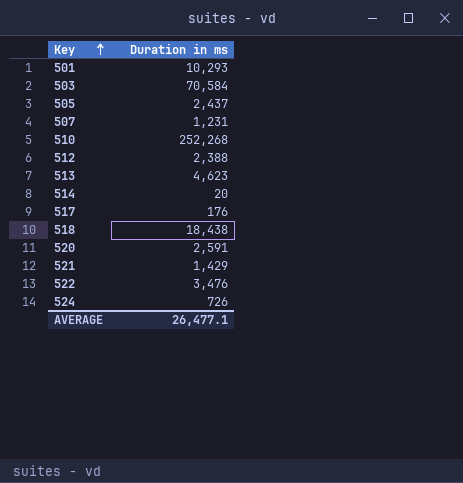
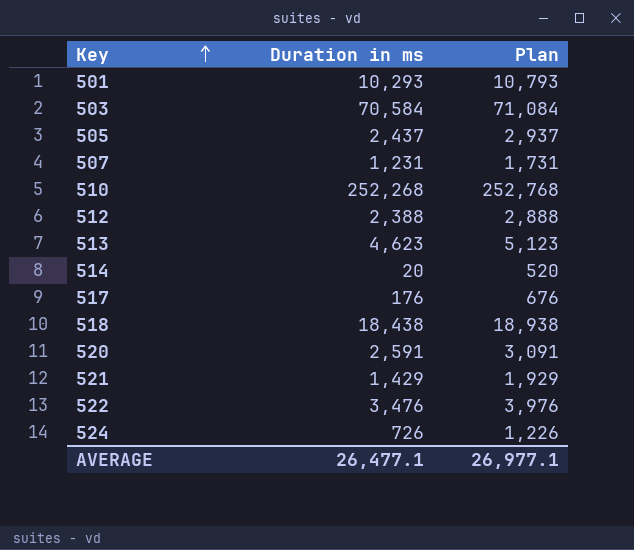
column Plan | formula: none -> [Duration in ms] + 500

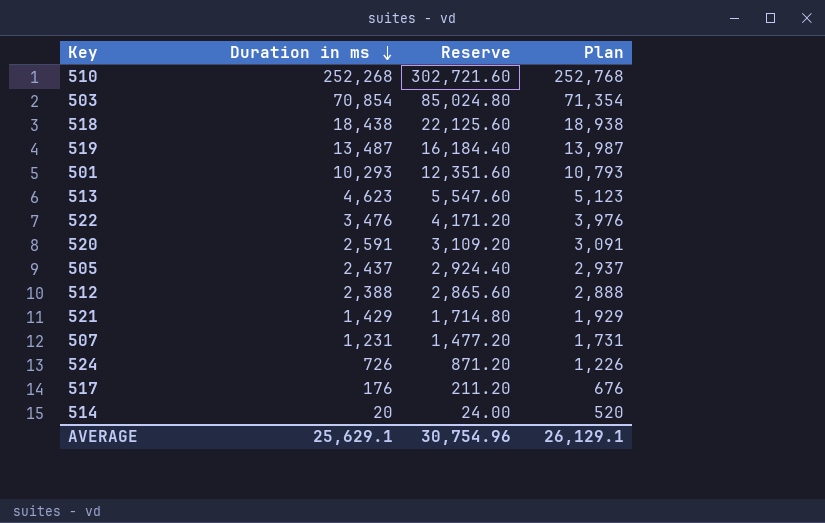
row order: Key ascending -> Duration in ms descending
column Reserve | formula: none -> [Duration in ms] * 1.2
503 | Duration in ms: 70,584 -> 70,854
503 | Plan: 71,084 -> 71,354
row 519: none -> 13,487 | 16,184.40 | 13,987
AVERAGE | Duration in ms: 26,477.1 -> 25,629.1
AVERAGE | Plan: 26,977.1 -> 26,129.1

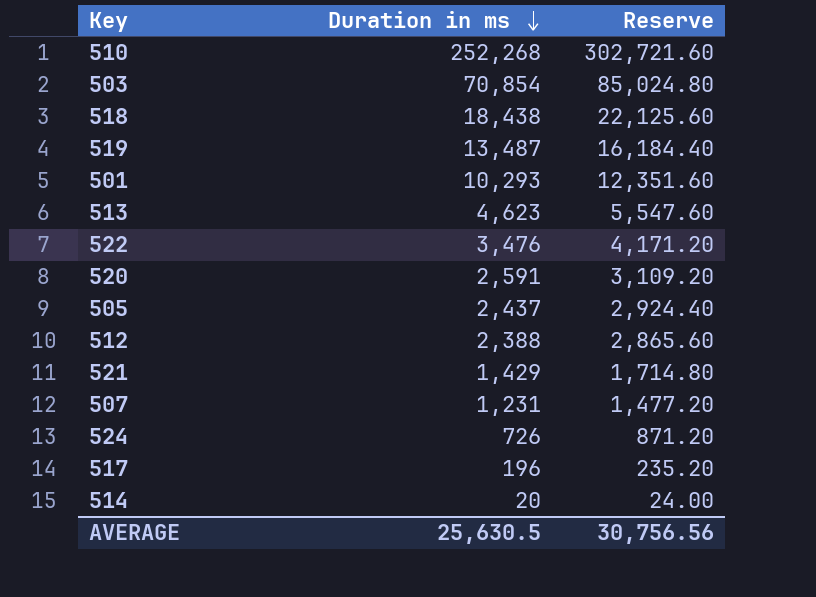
column Plan | formula: [Duration in ms] + 500 -> none
517 | Duration in ms: 176 -> 196
517 | Reserve: 211.20 -> 235.20
AVERAGE | Duration in ms: 25,629.1 -> 25,630.5
AVERAGE | Reserve: 30,754.96 -> 30,756.56

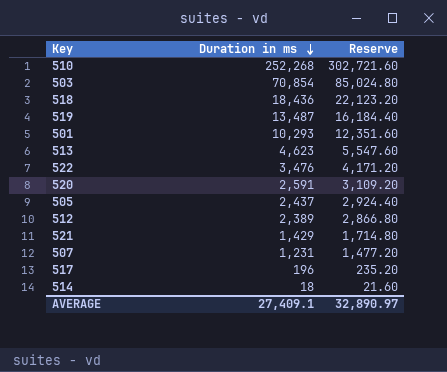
row 524: 726 | 871.20 -> none
518 | Duration in ms: 18,438 -> 18,436
518 | Reserve: 22,125.60 -> 22,123.20
512 | Duration in ms: 2,388 -> 2,389
512 | Reserve: 2,865.60 -> 2,866.80
514 | Duration in ms: 20 -> 18
514 | Reserve: 24.00 -> 21.60
AVERAGE | Duration in ms: 25,630.5 -> 27,409.1
AVERAGE | Reserve: 30,756.56 -> 32,890.97

